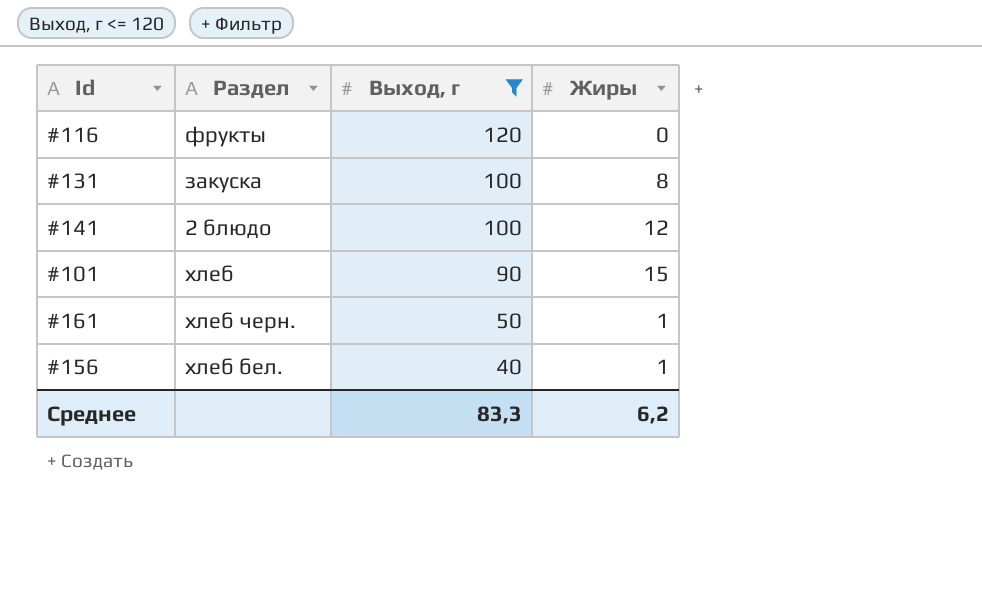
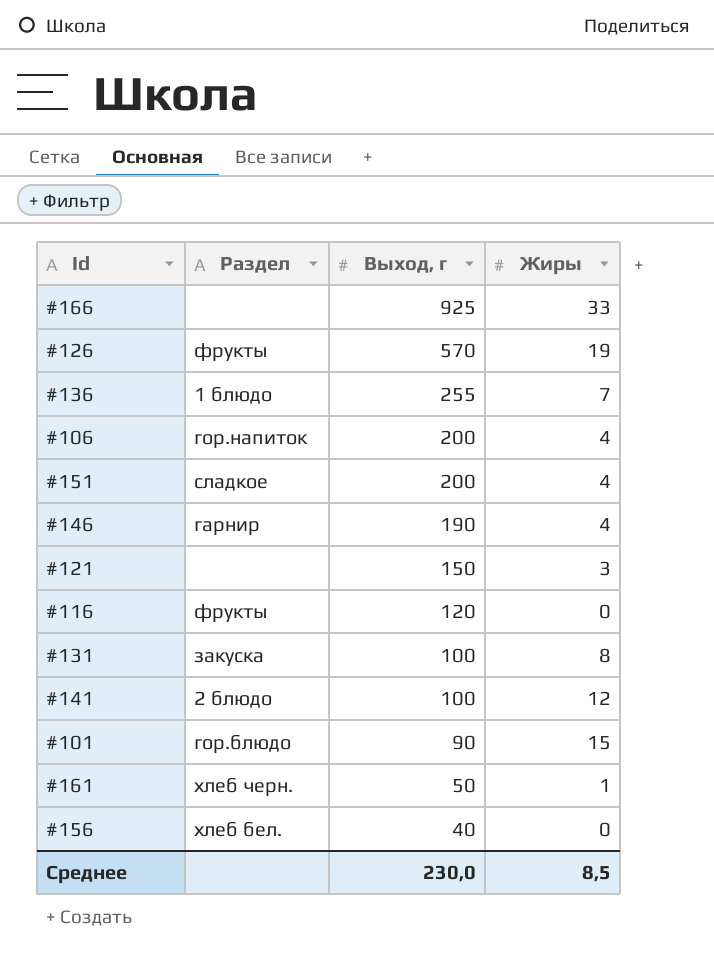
filter: Выход, г <= 120 -> none
#101 | Раздел: хлеб -> гор.блюдо
#156 | Жиры: 1 -> 0
Среднее | Выход, г: 83,3 -> 230,0
Среднее | Жиры: 6,2 -> 8,5

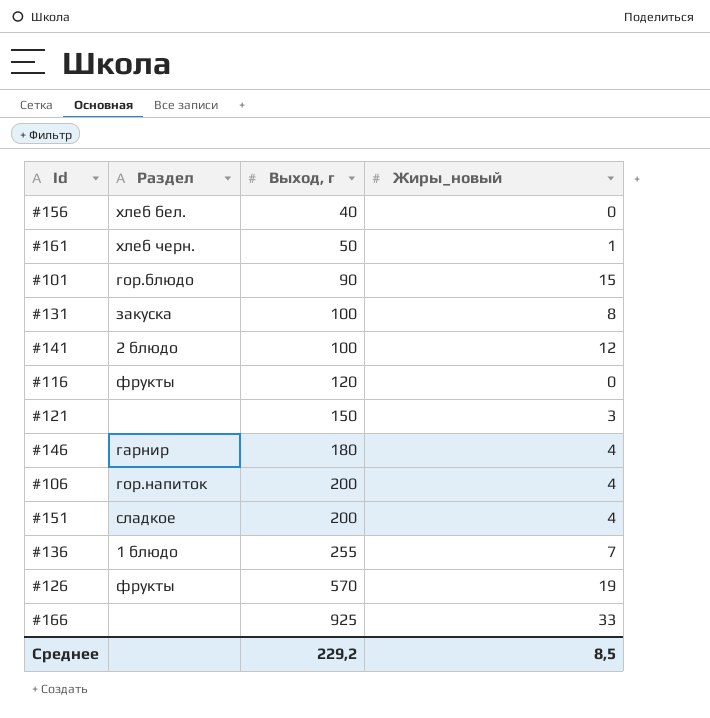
row order: Выход, г descending -> Выход, г ascending
column name: Жиры -> Жиры_новый
#146 | Выход, г: 190 -> 180
Среднее | Выход, г: 230,0 -> 229,2

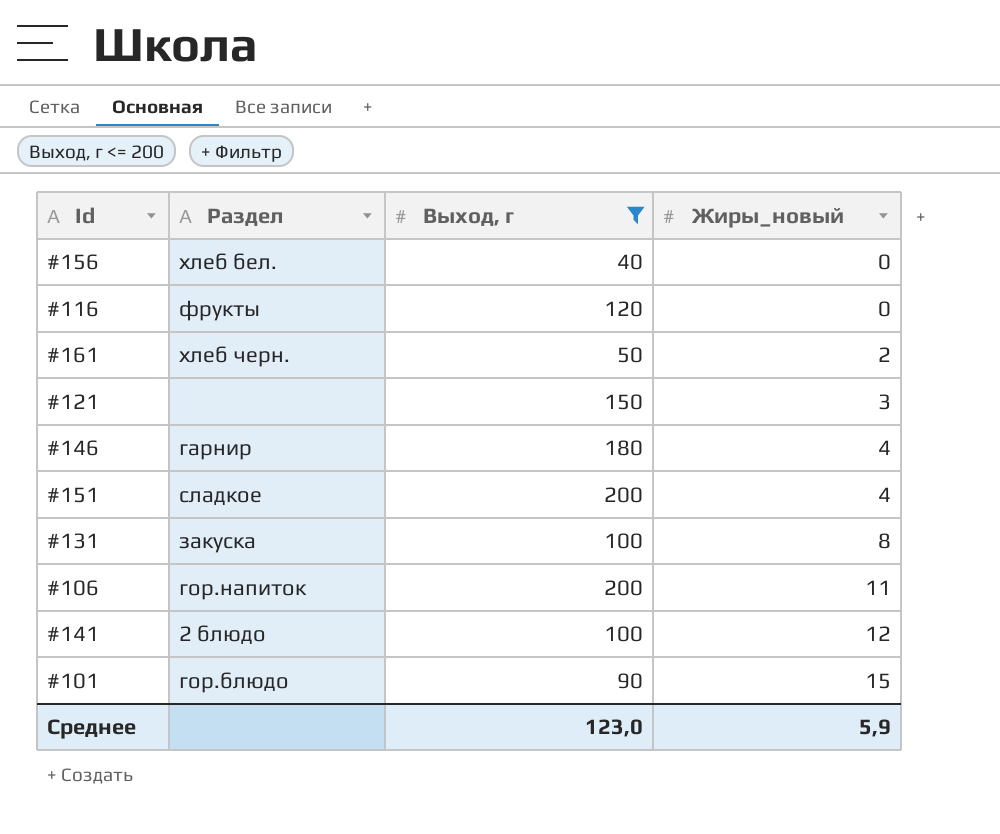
filter: none -> Выход, г <= 200
row order: Выход, г ascending -> Жиры_новый ascending
#161 | Жиры_новый: 1 -> 2
#106 | Жиры_новый: 4 -> 11
Среднее | Выход, г: 229,2 -> 123,0
Среднее | Жиры_новый: 8,5 -> 5,9

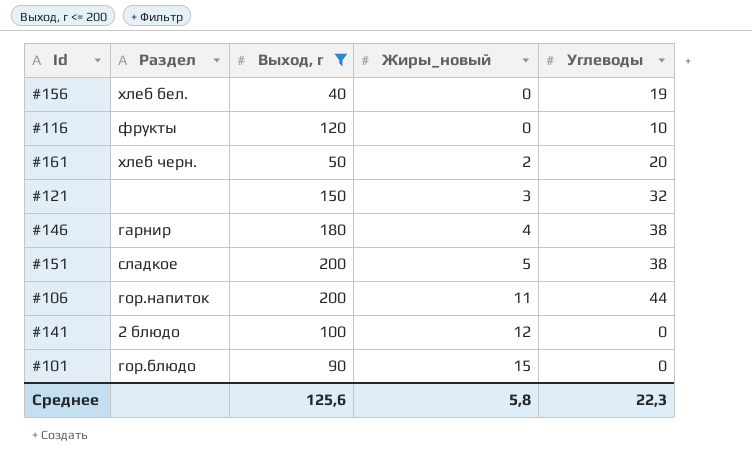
column Углеводы | position: none -> 5
row #131: закуска | 100 | 8 -> none
#151 | Жиры_новый: 4 -> 5
Среднее | Выход, г: 123,0 -> 125,6
Среднее | Жиры_новый: 5,9 -> 5,8

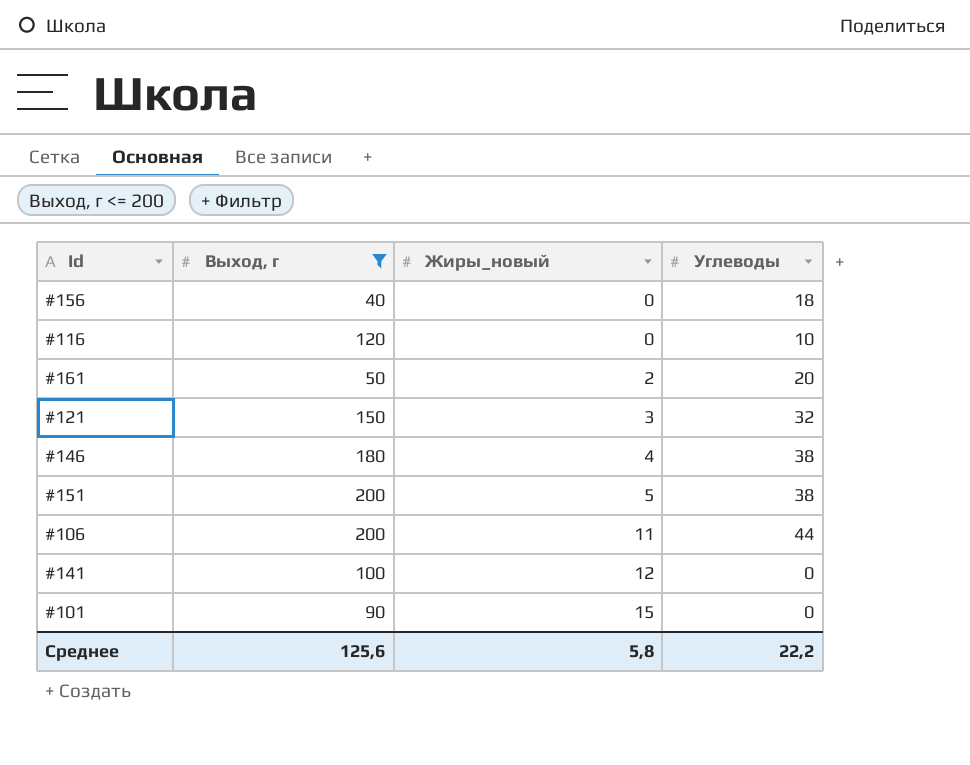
column Раздел | position: 2 -> none
#156 | Углеводы: 19 -> 18
Среднее | Углеводы: 22,3 -> 22,2

